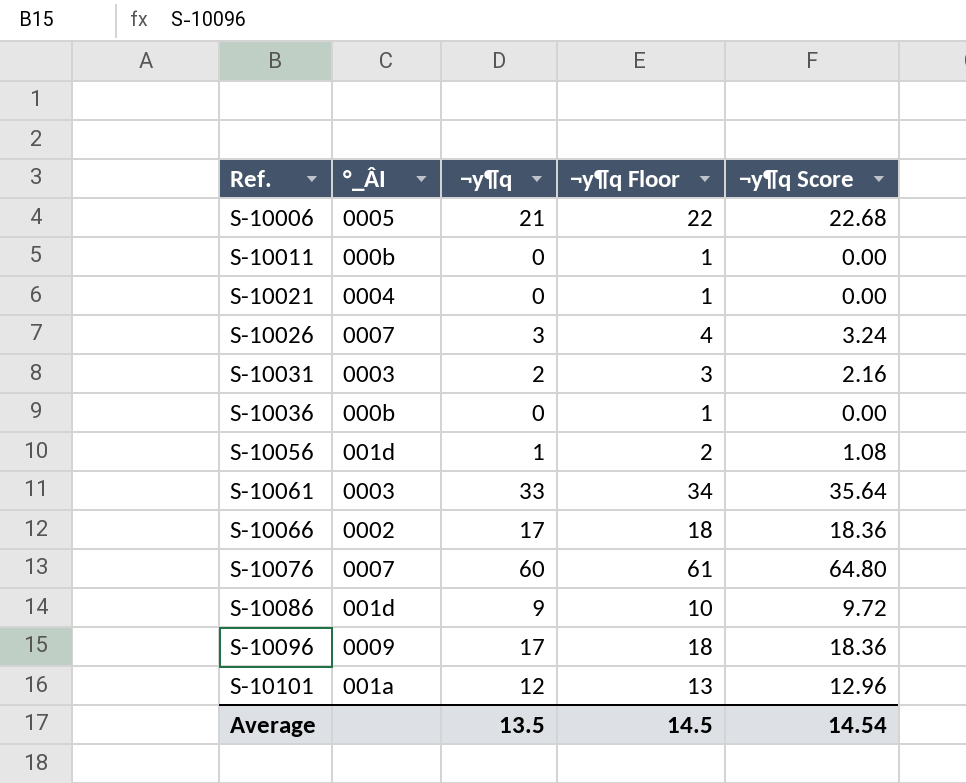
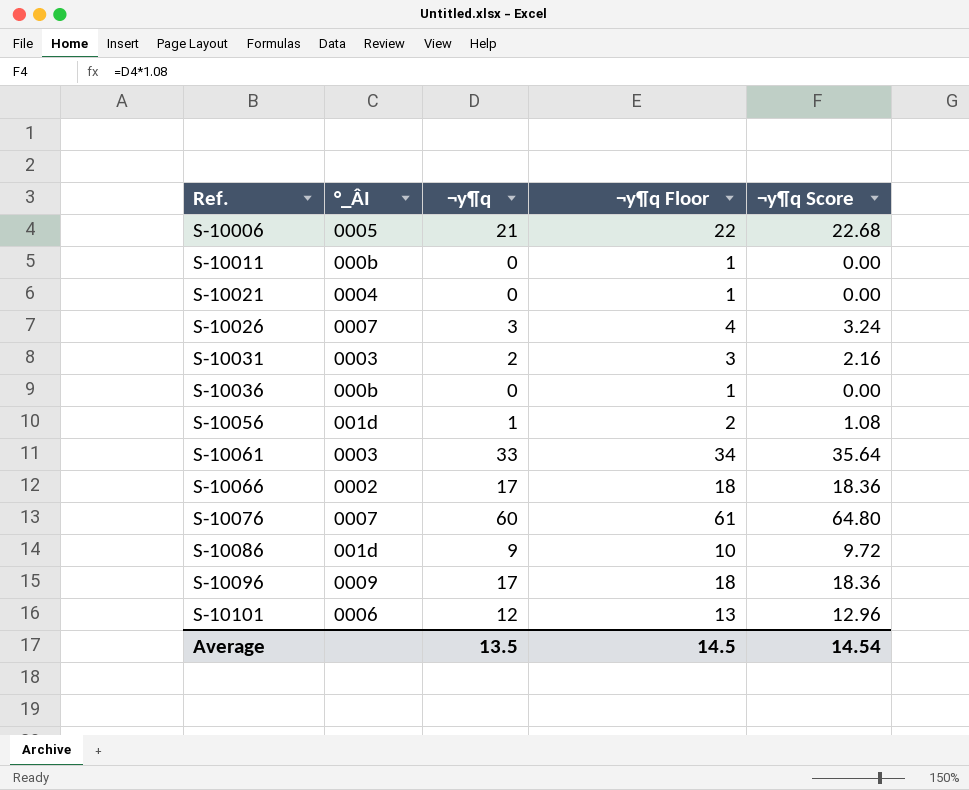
S-10101 | °_ÂI: 001a -> 0006

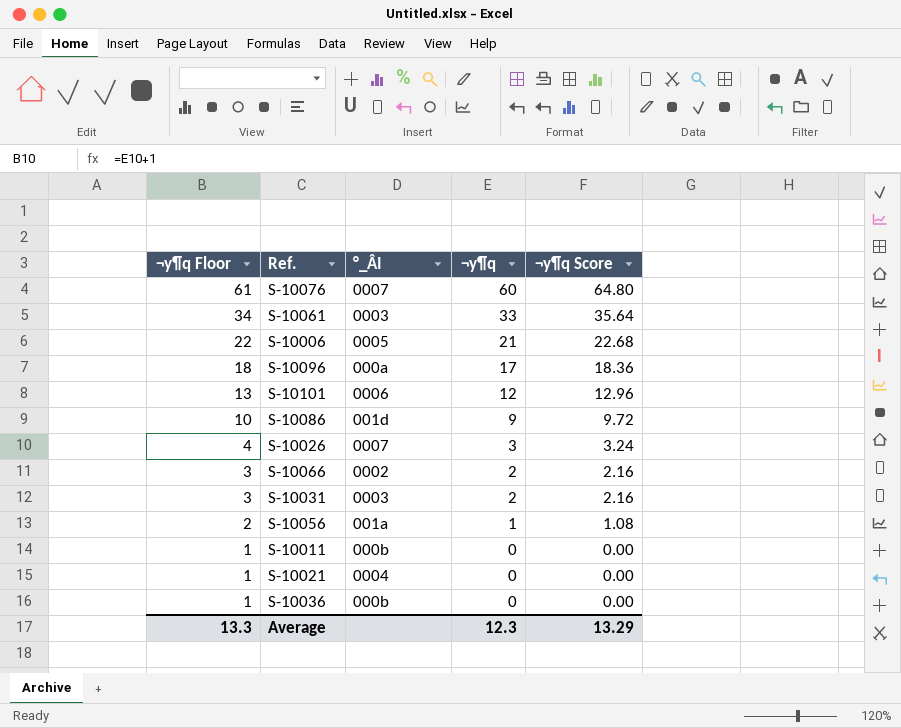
row order: Ref. ascending -> ¬y¶q Floor descending
column ¬y¶q Floor | position: 4 -> 1
S-10096 | °_ÂI: 0009 -> 000a
S-10066 | ¬y¶q Floor: 18 -> 3
S-10066 | ¬y¶q: 17 -> 2
S-10066 | ¬y¶q Score: 18.36 -> 2.16
S-10056 | °_ÂI: 001d -> 001a
Average | ¬y¶q Floor: 14.5 -> 13.3
Average | ¬y¶q: 13.5 -> 12.3
Average | ¬y¶q Score: 14.54 -> 13.29

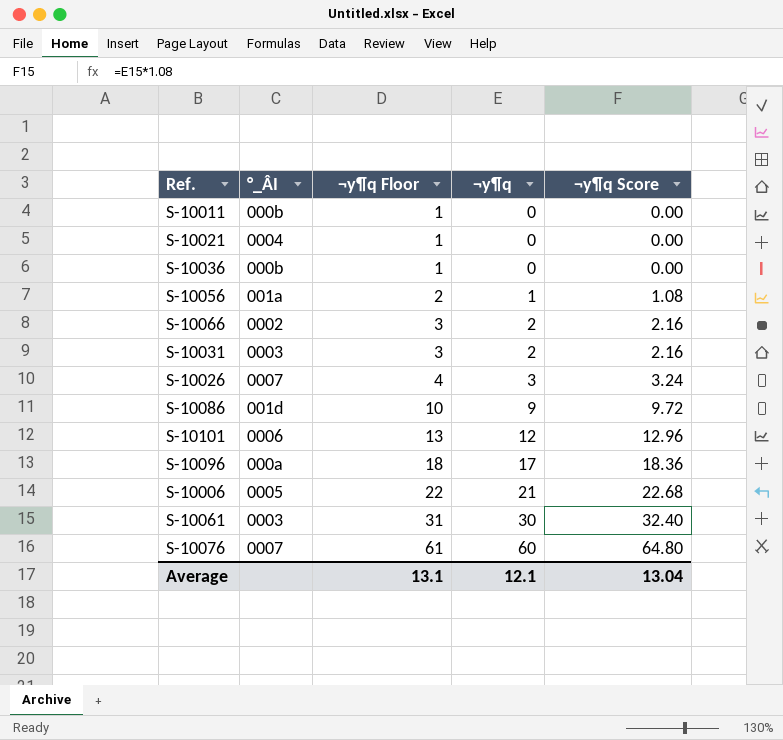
row order: ¬y¶q Floor descending -> ¬y¶q Floor ascending
column ¬y¶q Floor | position: 1 -> 3
S-10061 | ¬y¶q Floor: 34 -> 31
S-10061 | ¬y¶q: 33 -> 30
S-10061 | ¬y¶q Score: 35.64 -> 32.40
Average | ¬y¶q Floor: 13.3 -> 13.1
Average | ¬y¶q: 12.3 -> 12.1
Average | ¬y¶q Score: 13.29 -> 13.04

